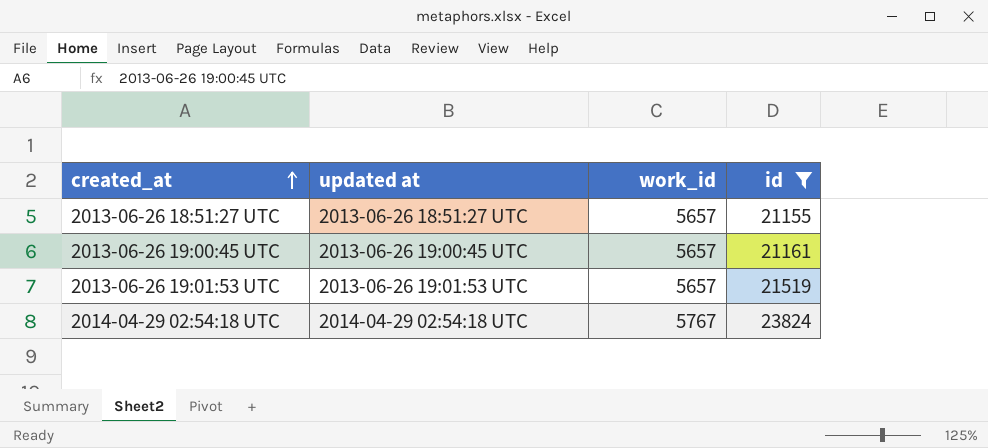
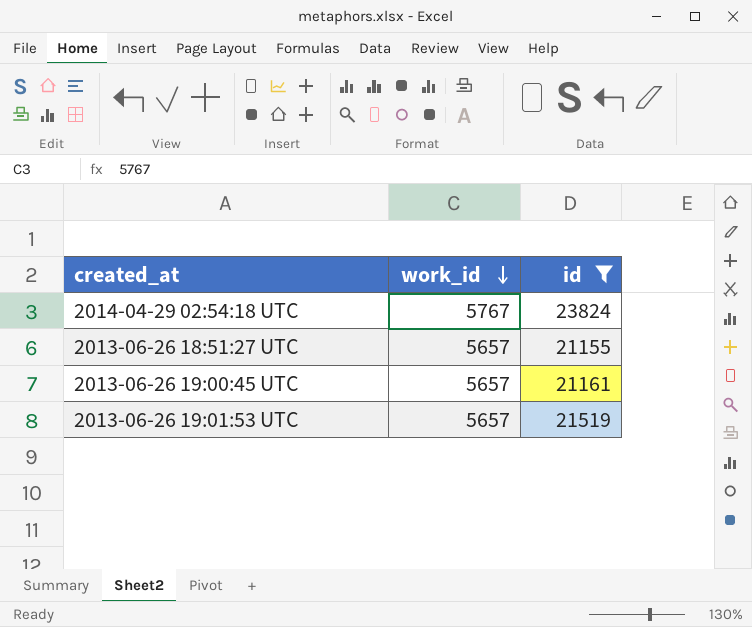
row order: created_at ascending -> work_id descending
column updated at | position: 2 -> none

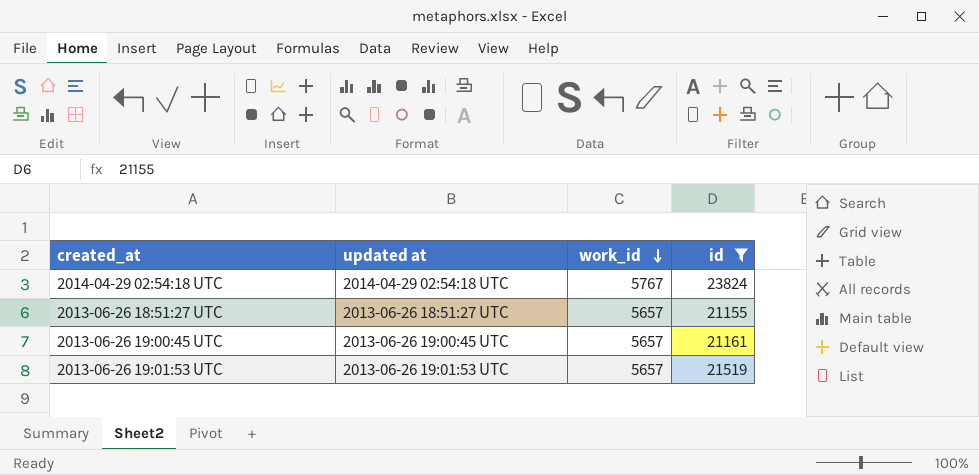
column updated at | position: none -> 2

